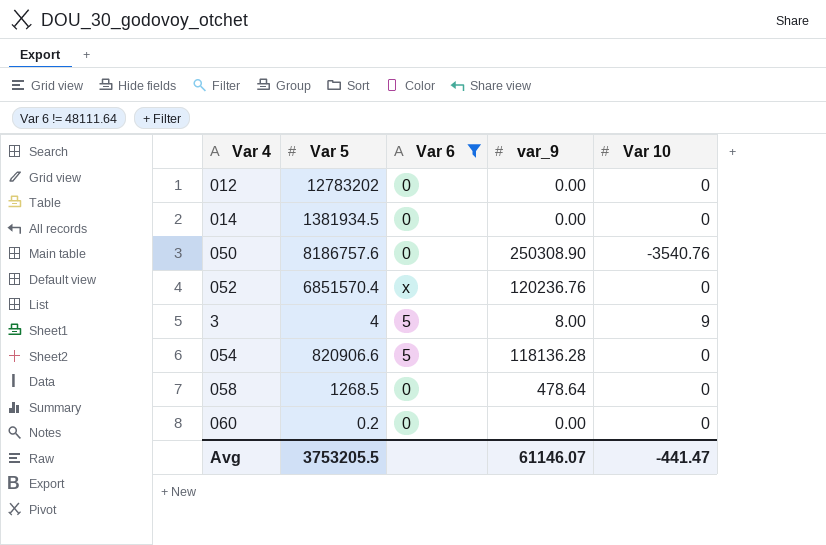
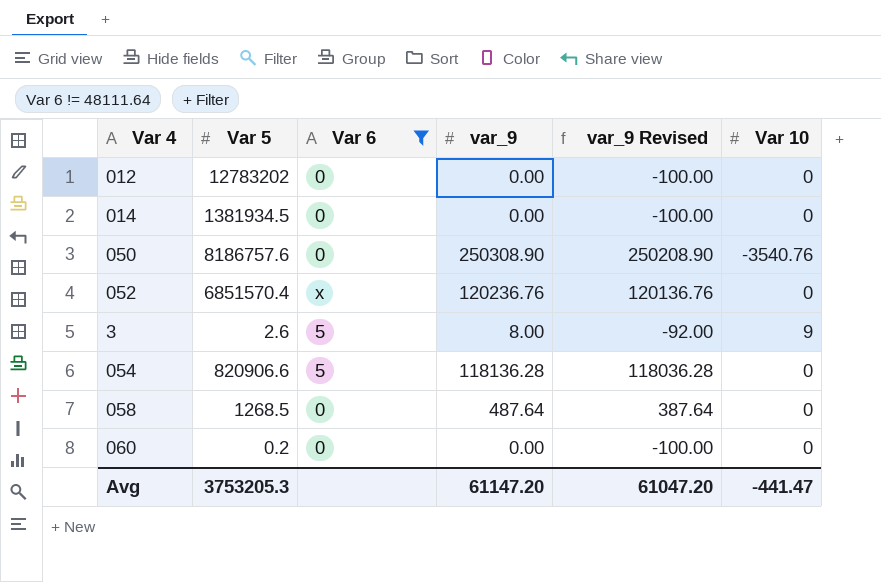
column var_9 Revised | formula: none -> [var_9] - 100
3 | Var 5: 4 -> 2.6
058 | var_9: 478.64 -> 487.64
Avg | Var 5: 3753205.5 -> 3753205.3
Avg | var_9: 61146.07 -> 61147.20

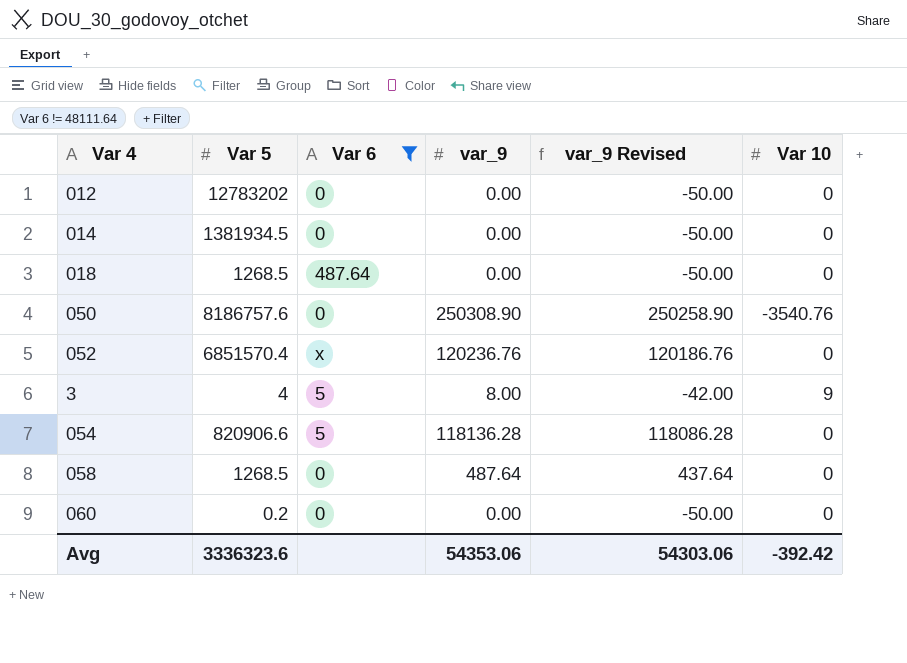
column var_9 Revised | formula: [var_9] - 100 -> [var_9] - 50
row 018: none -> 1268.5 | 487.64 | 0.00 | -50.00 | 0
3 | Var 5: 2.6 -> 4
Avg | Var 5: 3753205.3 -> 3336323.6
Avg | var_9: 61147.20 -> 54353.06
Avg | var_9 Revised: 61047.20 -> 54303.06
Avg | Var 10: -441.47 -> -392.42

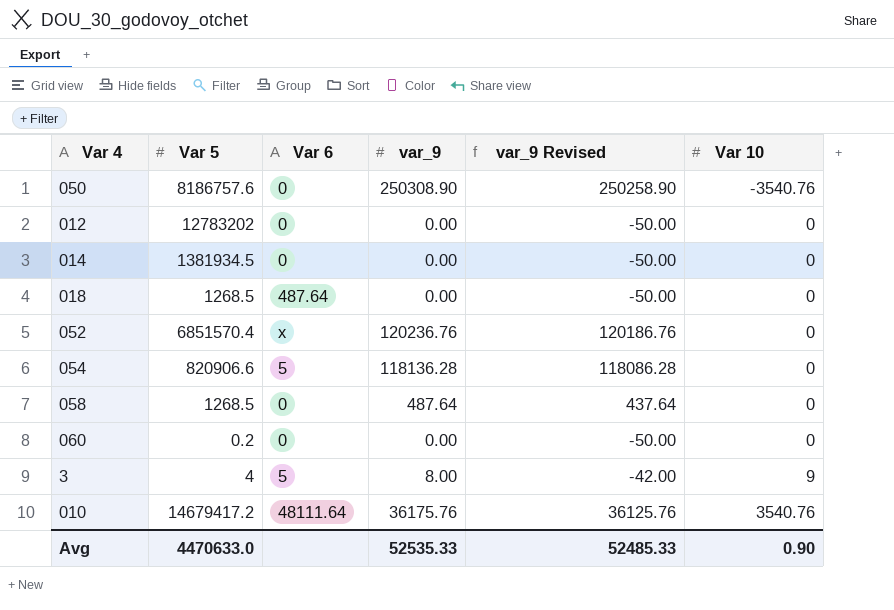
filter: Var 6 != 48111.64 -> none
row order: none -> Var 10 ascending
Avg | Var 5: 3336323.6 -> 4470633.0
Avg | var_9: 54353.06 -> 52535.33
Avg | var_9 Revised: 54303.06 -> 52485.33
Avg | Var 10: -392.42 -> 0.90

